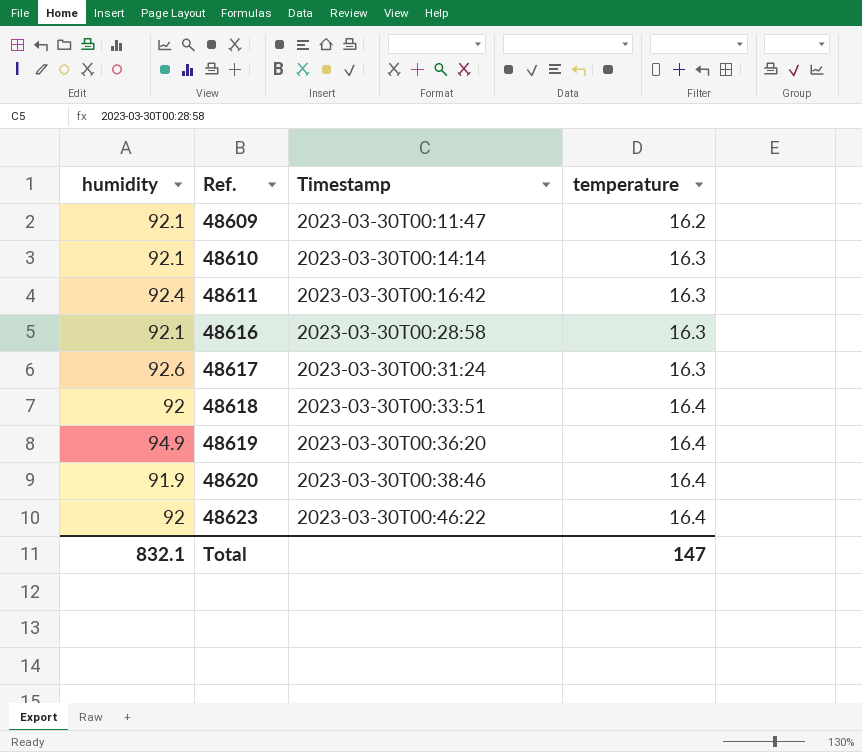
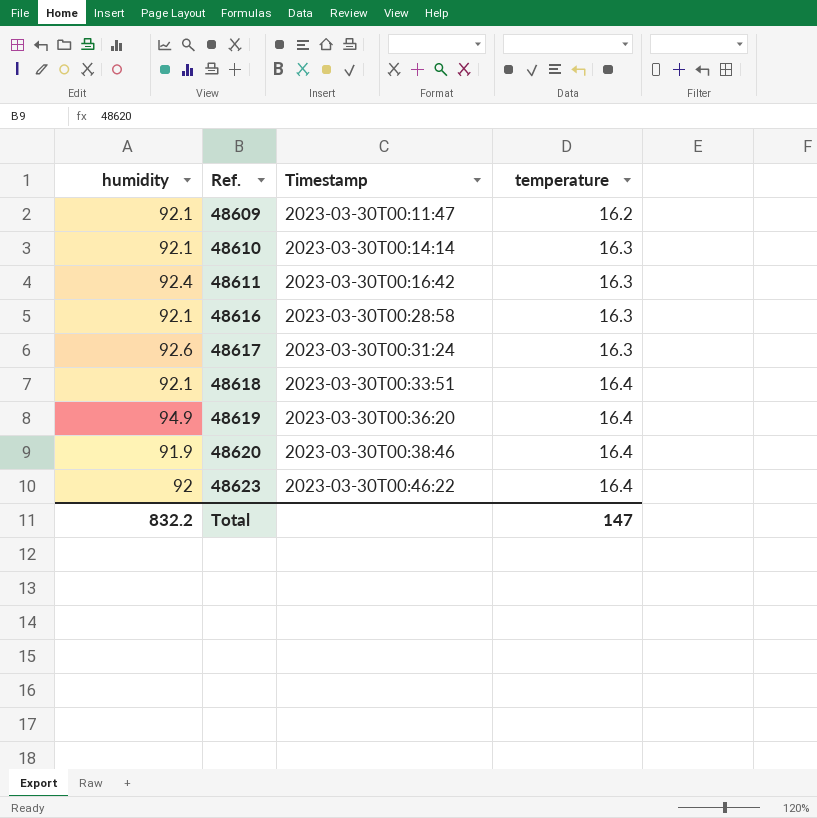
48618 | humidity: 92 -> 92.1
Total | humidity: 832.1 -> 832.2

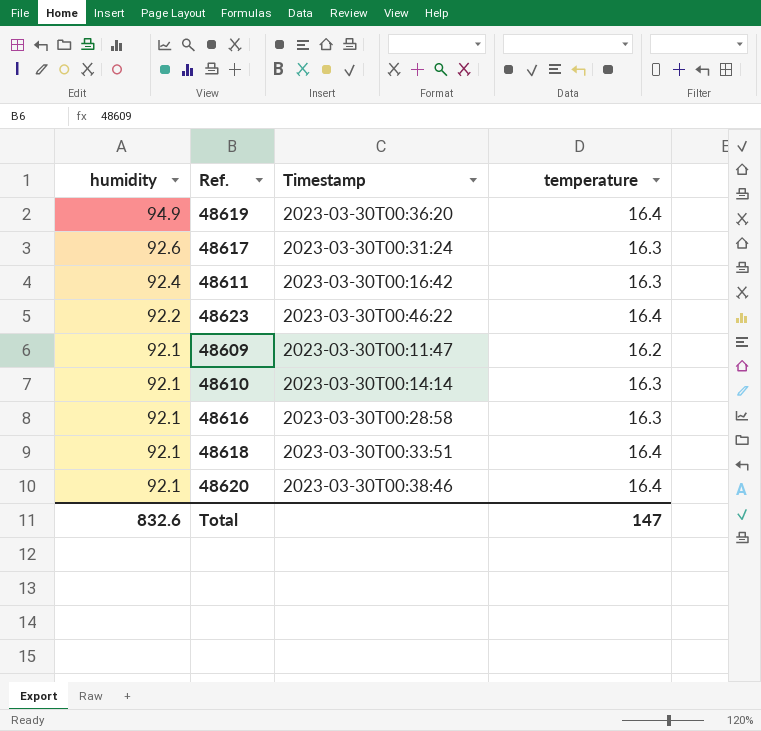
row order: Ref. ascending -> humidity descending
48623 | humidity: 92 -> 92.2
48620 | humidity: 91.9 -> 92.1
Total | humidity: 832.2 -> 832.6

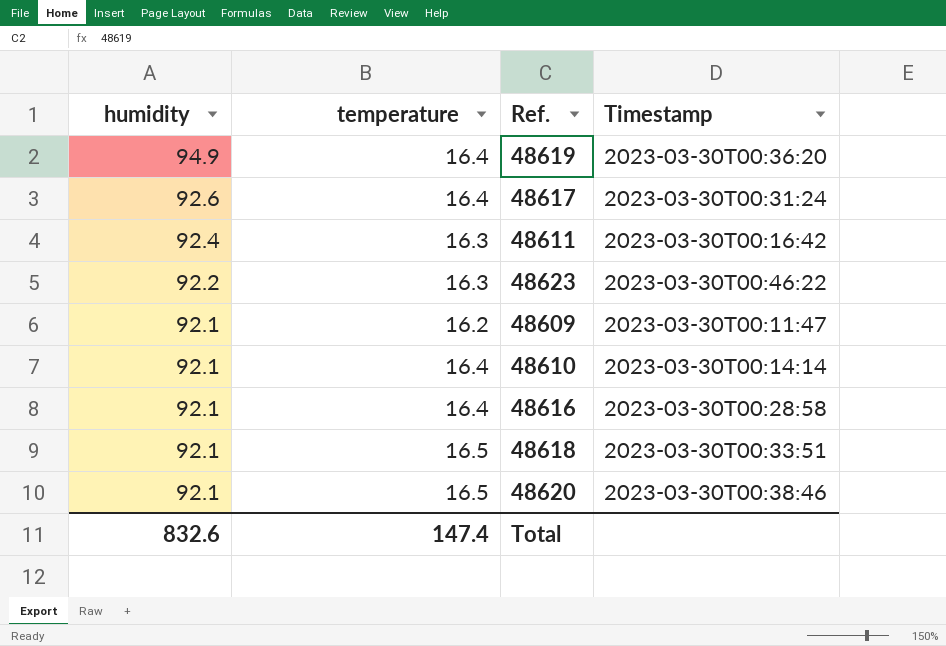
column temperature | position: 4 -> 2
48617 | temperature: 16.3 -> 16.4
48623 | temperature: 16.4 -> 16.3
48610 | temperature: 16.3 -> 16.4
48616 | temperature: 16.3 -> 16.4
48618 | temperature: 16.4 -> 16.5
48620 | temperature: 16.4 -> 16.5
Total | temperature: 147 -> 147.4

